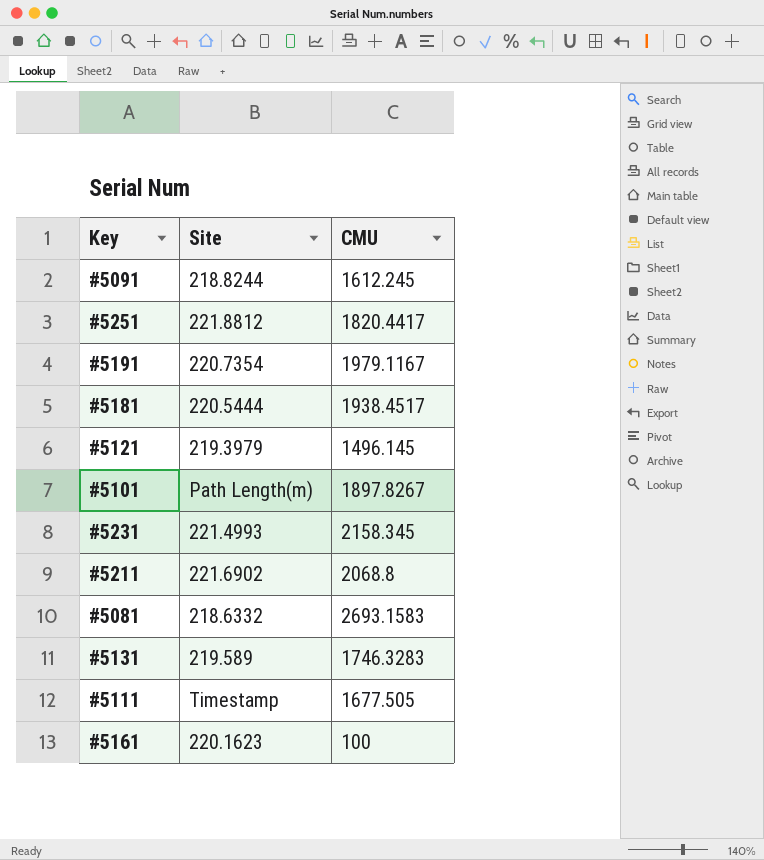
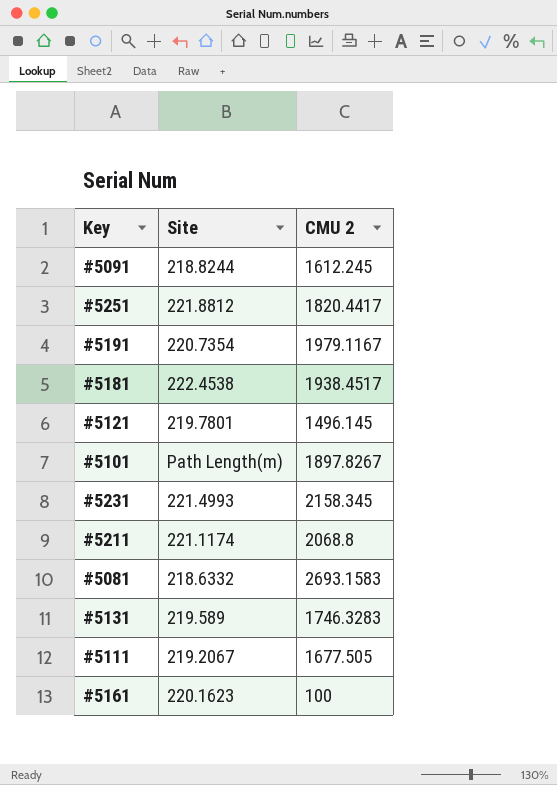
column name: CMU -> CMU 2
#5181 | Site: 220.5444 -> 222.4538
#5121 | Site: 219.3979 -> 219.7801
#5211 | Site: 221.6902 -> 221.1174
#5111 | Site: Timestamp -> 219.2067

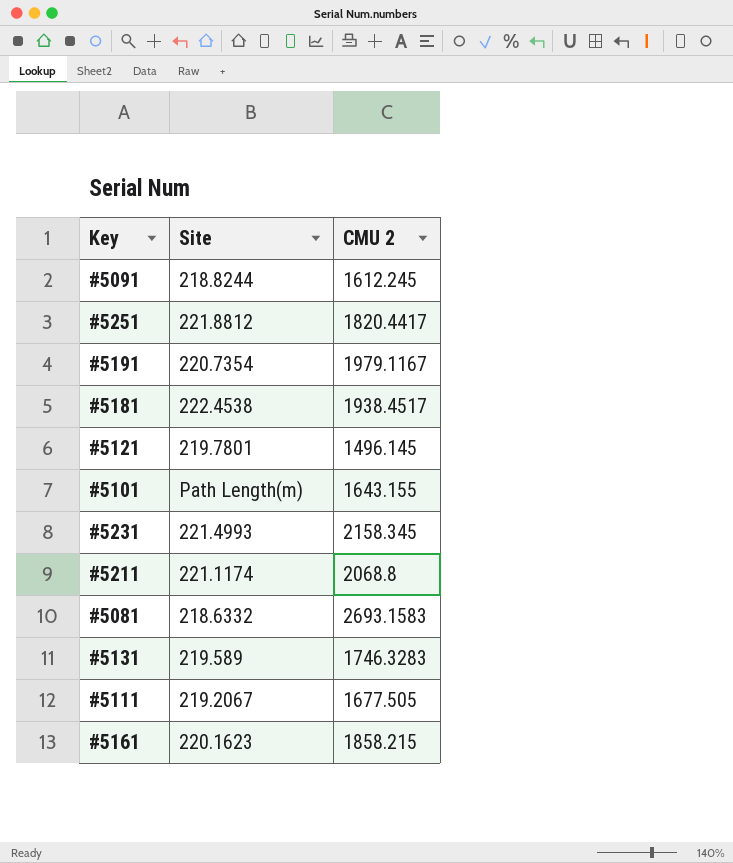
#5101 | CMU 2: 1897.8267 -> 1643.155
#5161 | CMU 2: 100 -> 1858.215

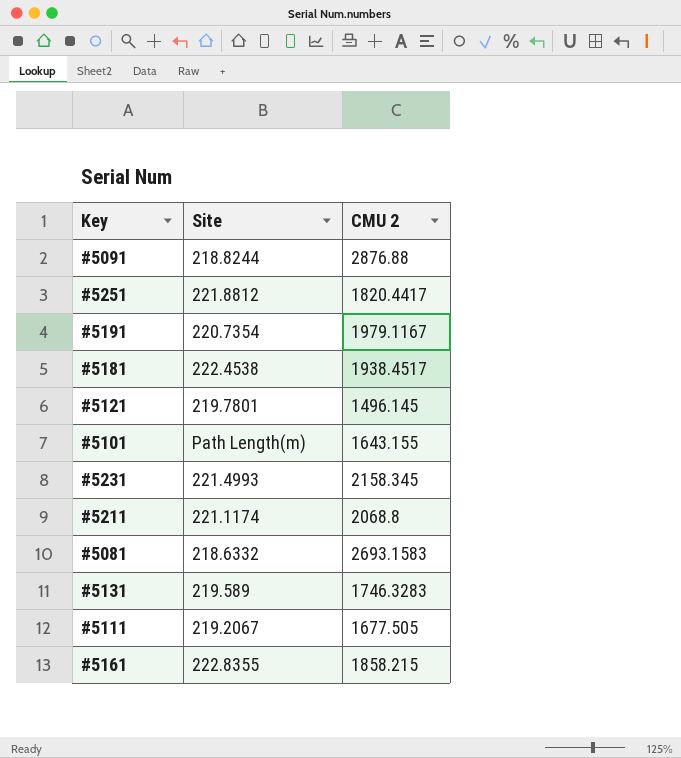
#5091 | CMU 2: 1612.245 -> 2876.88
#5161 | Site: 220.1623 -> 222.8355

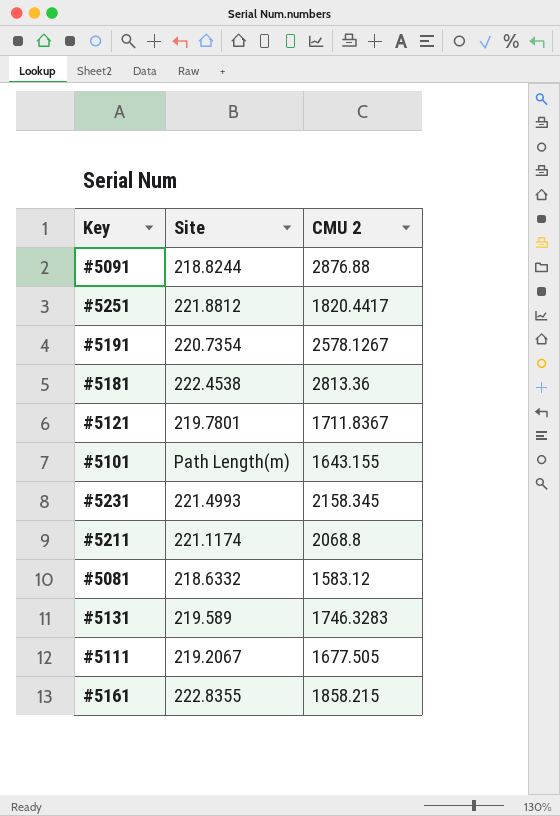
#5191 | CMU 2: 1979.1167 -> 2578.1267
#5181 | CMU 2: 1938.4517 -> 2813.36
#5121 | CMU 2: 1496.145 -> 1711.8367
#5081 | CMU 2: 2693.1583 -> 1583.12

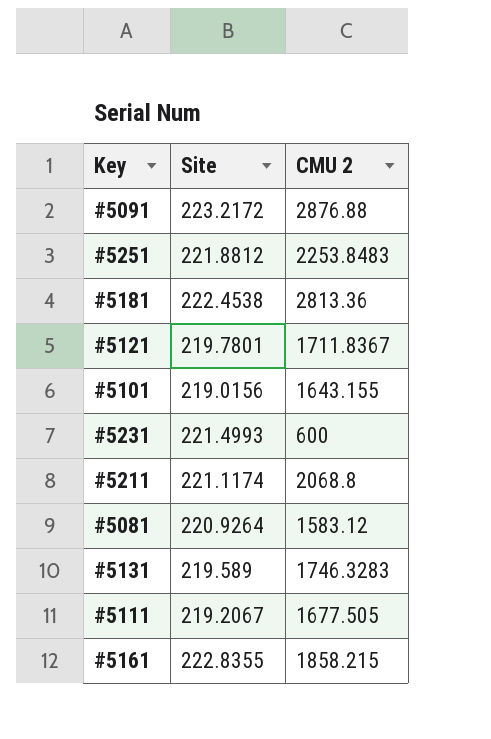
row #5191: 220.7354 | 2578.1267 -> none
#5091 | Site: 218.8244 -> 223.2172
#5251 | CMU 2: 1820.4417 -> 2253.8483
#5101 | Site: Path Length(m) -> 219.0156
#5231 | CMU 2: 2158.345 -> 600
#5081 | Site: 218.6332 -> 220.9264

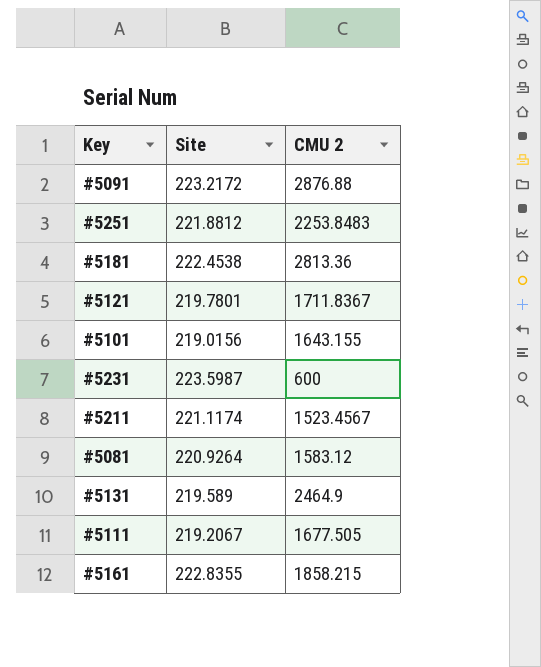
#5231 | Site: 221.4993 -> 223.5987
#5211 | CMU 2: 2068.8 -> 1523.4567
#5131 | CMU 2: 1746.3283 -> 2464.9

